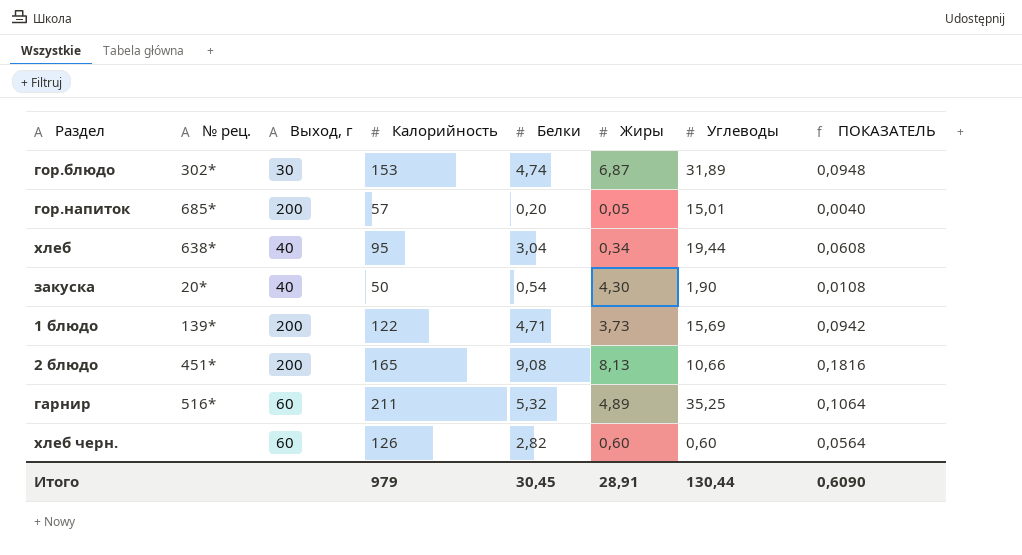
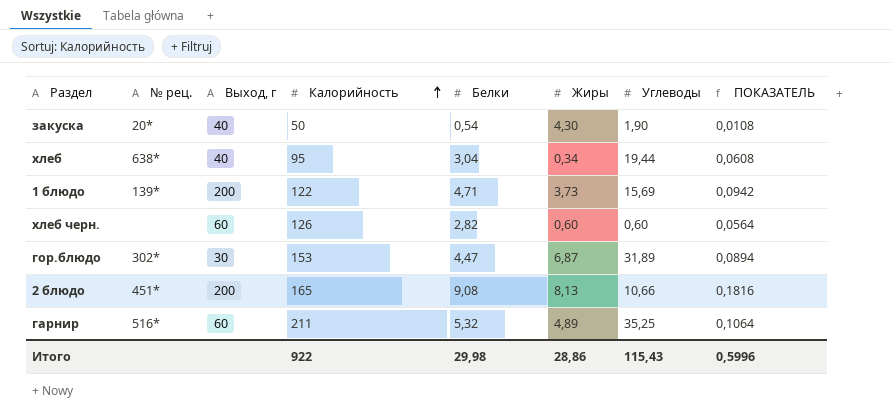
row order: none -> Калорийность ascending
row гор.напиток: 685* | 200 | 57 | 0,20 | 0,05 | 15,01 | 0,0040 -> none
гор.блюдо | Белки: 4,74 -> 4,47
гор.блюдо | ПОКАЗАТЕЛЬ: 0,0948 -> 0,0894
Итого | Калорийность: 979 -> 922
Итого | Белки: 30,45 -> 29,98
Итого | Жиры: 28,91 -> 28,86
Итого | Углеводы: 130,44 -> 115,43
Итого | ПОКАЗАТЕЛЬ: 0,6090 -> 0,5996

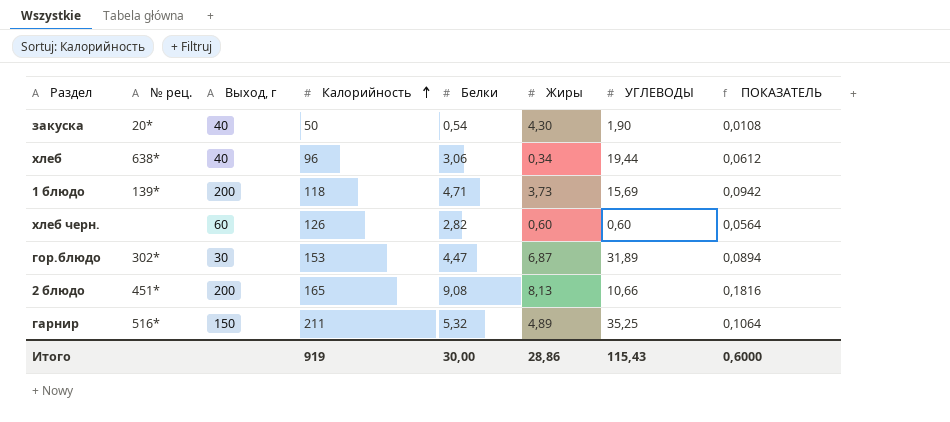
column name: Углеводы -> УГЛЕВОДЫ
хлеб | Калорийность: 95 -> 96
хлеб | Белки: 3,04 -> 3,06
хлеб | ПОКАЗАТЕЛЬ: 0,0608 -> 0,0612
1 блюдо | Калорийность: 122 -> 118
гарнир | Выход, г: 60 -> 150
Итого | Калорийность: 922 -> 919
Итого | Белки: 29,98 -> 30,00
Итого | ПОКАЗАТЕЛЬ: 0,5996 -> 0,6000

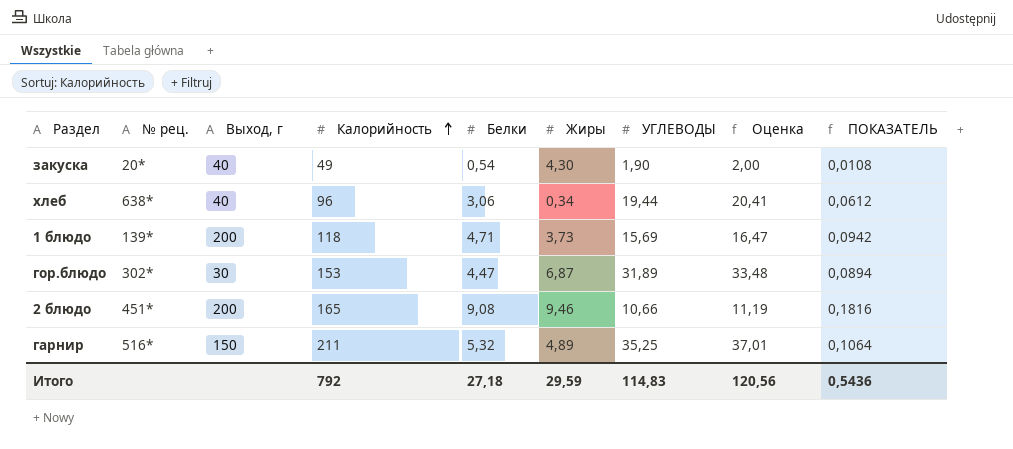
column Оценка | formula: none -> [УГЛЕВОДЫ] * 1,05
row хлеб черн.: none | 60 | 126 | 2,82 | 0,60 | 0,60 | 0,0564 -> none
закуска | Калорийность: 50 -> 49
2 блюдо | Жиры: 8,13 -> 9,46
Итого | Калорийность: 919 -> 792
Итого | Белки: 30,00 -> 27,18
Итого | Жиры: 28,86 -> 29,59
Итого | УГЛЕВОДЫ: 115,43 -> 114,83
Итого | ПОКАЗАТЕЛЬ: 0,6000 -> 0,5436

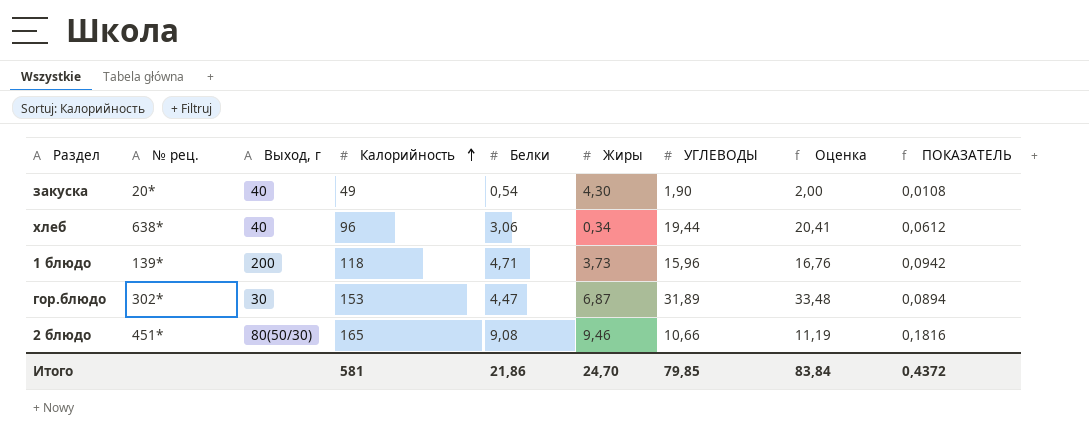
row гарнир: 516* | 150 | 211 | 5,32 | 4,89 | 35,25 | 37,01 | 0,1064 -> none
1 блюдо | УГЛЕВОДЫ: 15,69 -> 15,96
1 блюдо | Оценка: 16,47 -> 16,76
2 блюдо | Выход, г: 200 -> 80(50/30)
Итого | Калорийность: 792 -> 581
Итого | Белки: 27,18 -> 21,86
Итого | Жиры: 29,59 -> 24,70
Итого | УГЛЕВОДЫ: 114,83 -> 79,85
Итого | Оценка: 120,56 -> 83,84
Итого | ПОКАЗАТЕЛЬ: 0,5436 -> 0,4372

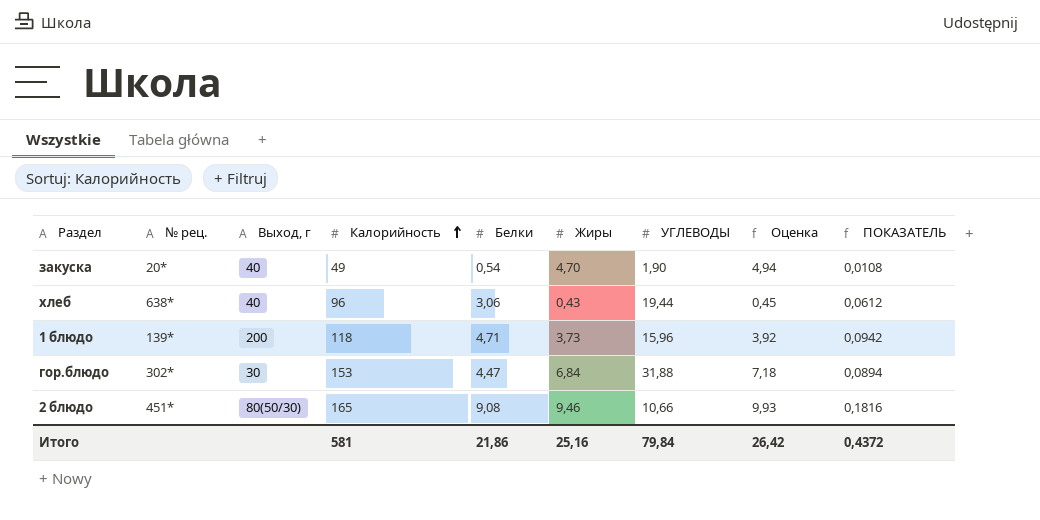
column Оценка | formula: [УГЛЕВОДЫ] * 1,05 -> [Жиры] * 1,05
закуска | Жиры: 4,30 -> 4,70
хлеб | Жиры: 0,34 -> 0,43
гор.блюдо | Жиры: 6,87 -> 6,84
гор.блюдо | УГЛЕВОДЫ: 31,89 -> 31,88
Итого | Жиры: 24,70 -> 25,16
Итого | УГЛЕВОДЫ: 79,85 -> 79,84
Итого | Оценка: 83,84 -> 26,42

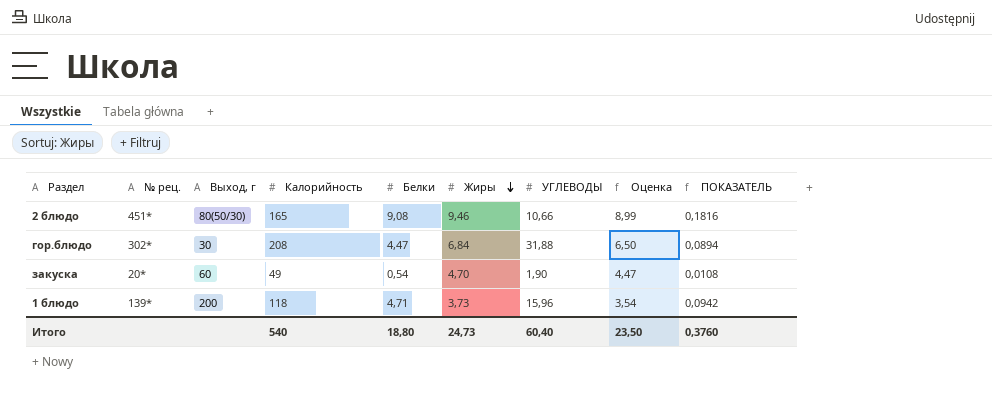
row order: Калорийность ascending -> Жиры descending
column Оценка | formula: [Жиры] * 1,05 -> [Жиры] * 0,95
row хлеб: 638* | 40 | 96 | 3,06 | 0,43 | 19,44 | 0,45 | 0,0612 -> none
гор.блюдо | Калорийность: 153 -> 208
закуска | Выход, г: 40 -> 60
Итого | Калорийность: 581 -> 540
Итого | Белки: 21,86 -> 18,80
Итого | Жиры: 25,16 -> 24,73
Итого | УГЛЕВОДЫ: 79,84 -> 60,40
Итого | Оценка: 26,42 -> 23,50
Итого | ПОКАЗАТЕЛЬ: 0,4372 -> 0,3760

